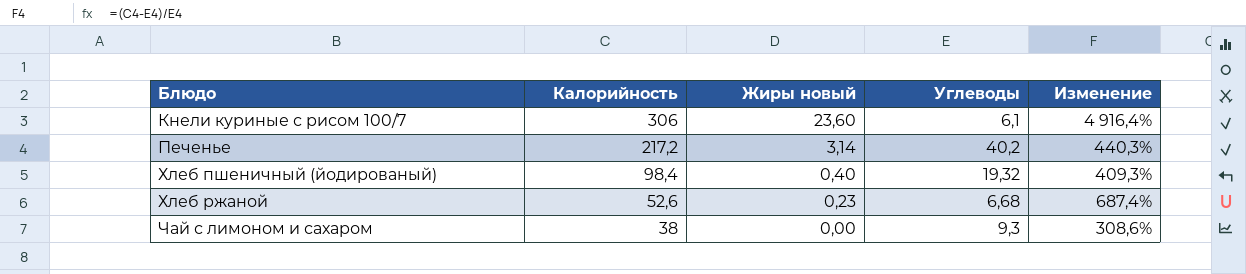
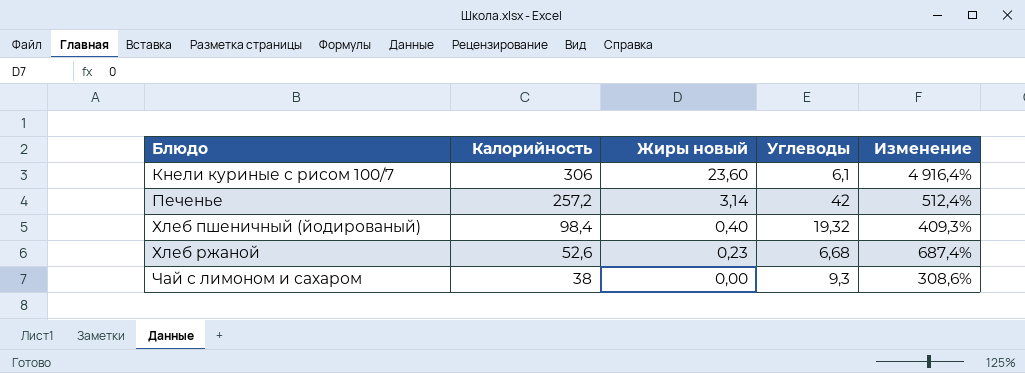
Печенье | Калорийность: 217,2 -> 257,2
Печенье | Углеводы: 40,2 -> 42
Печенье | Изменение: 440,3% -> 512,4%

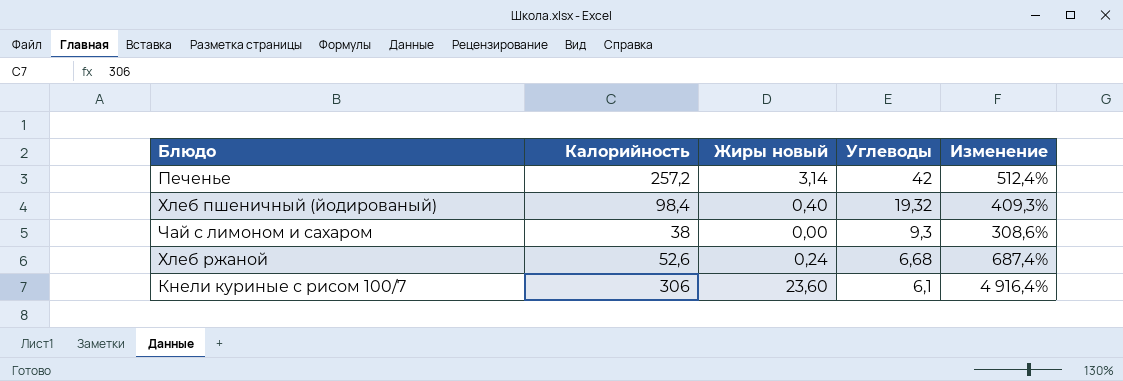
row order: Блюдо ascending -> Углеводы descending
Хлеб ржаной | Жиры новый: 0,23 -> 0,24

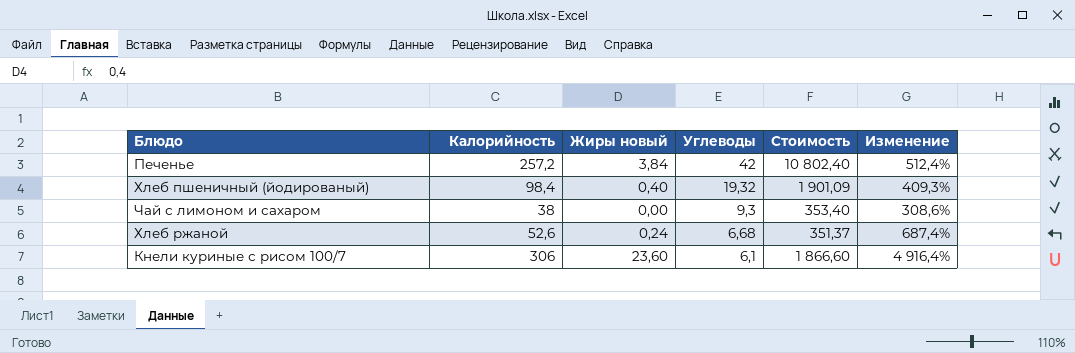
column Стоимость | formula: none -> [Калорийность] * [Углеводы]
Печенье | Жиры новый: 3,14 -> 3,84

